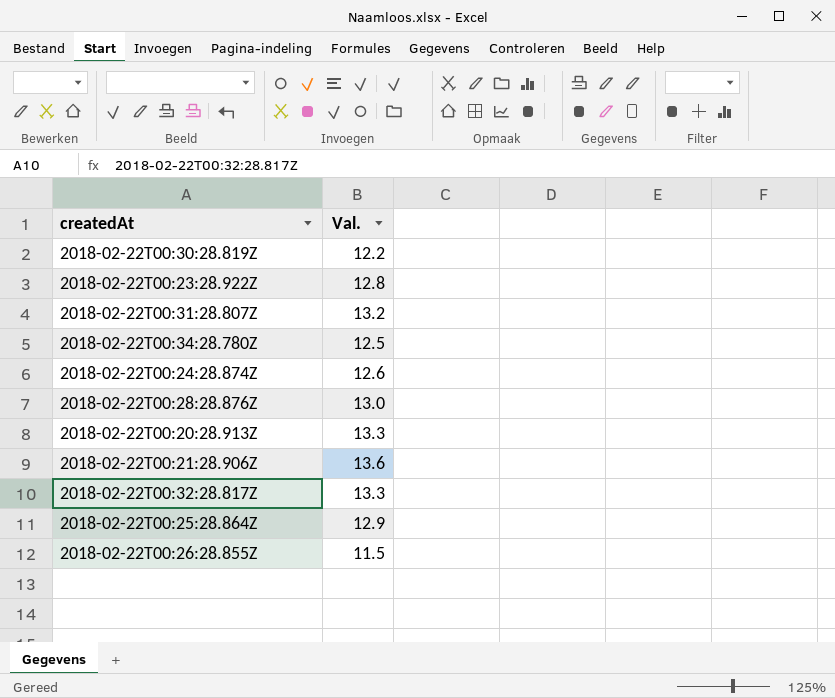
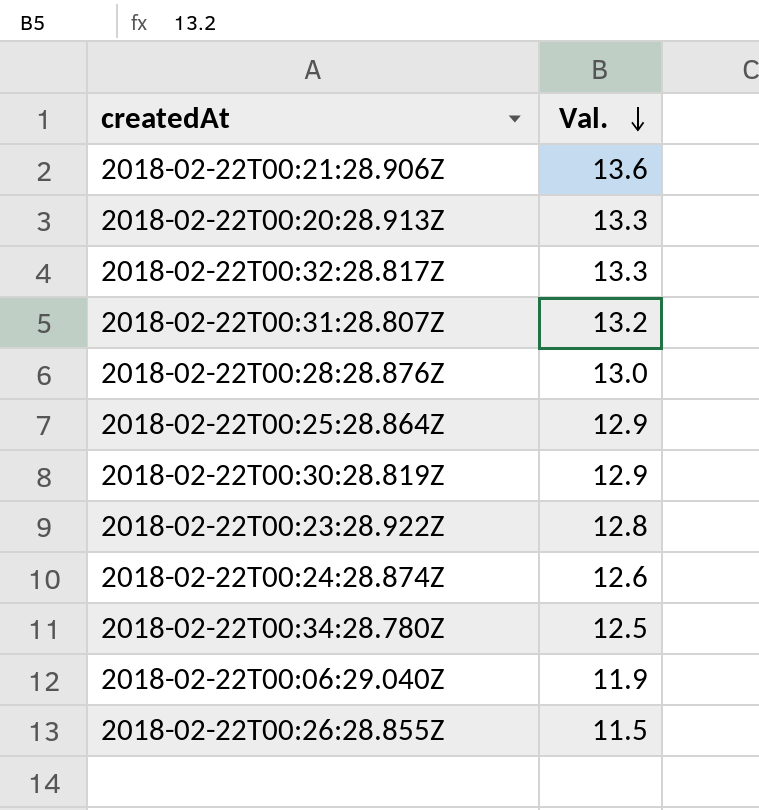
row order: none -> Val. descending
2018-02-22T00:30:28.819Z | Val.: 12.2 -> 12.9
row 2018-02-22T00:06:29.040Z: none -> 11.9

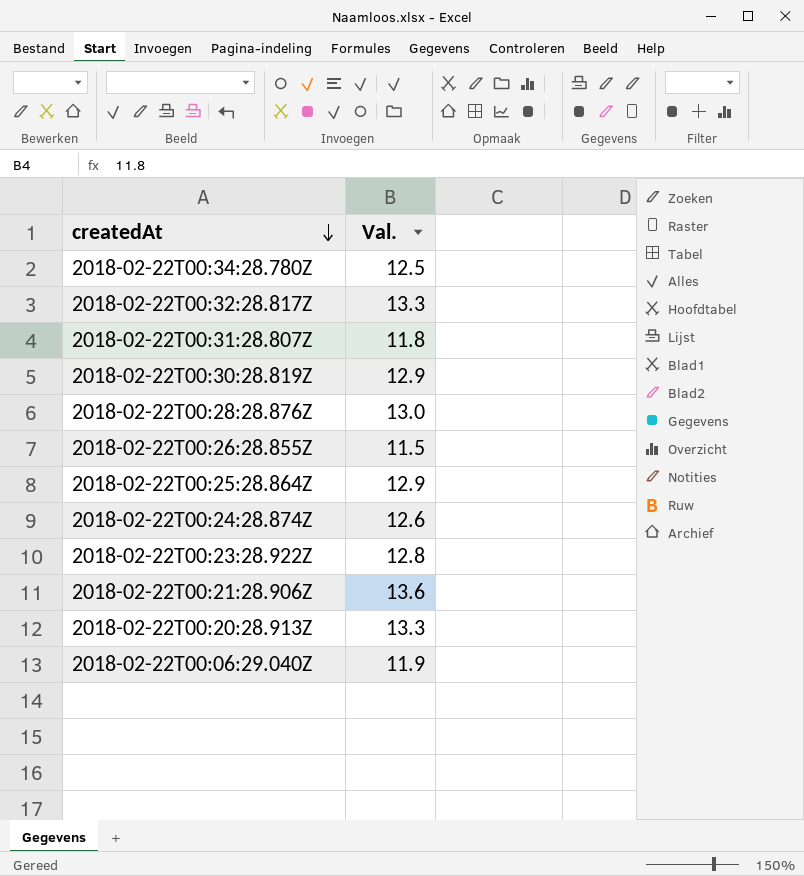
row order: Val. descending -> createdAt descending
2018-02-22T00:31:28.807Z | Val.: 13.2 -> 11.8

